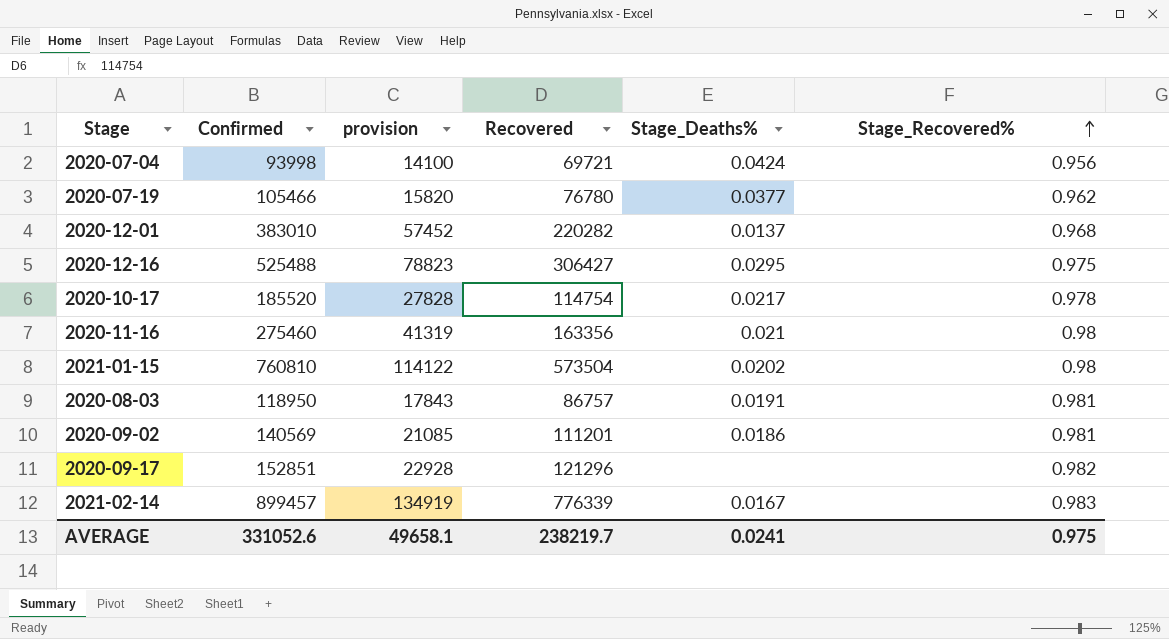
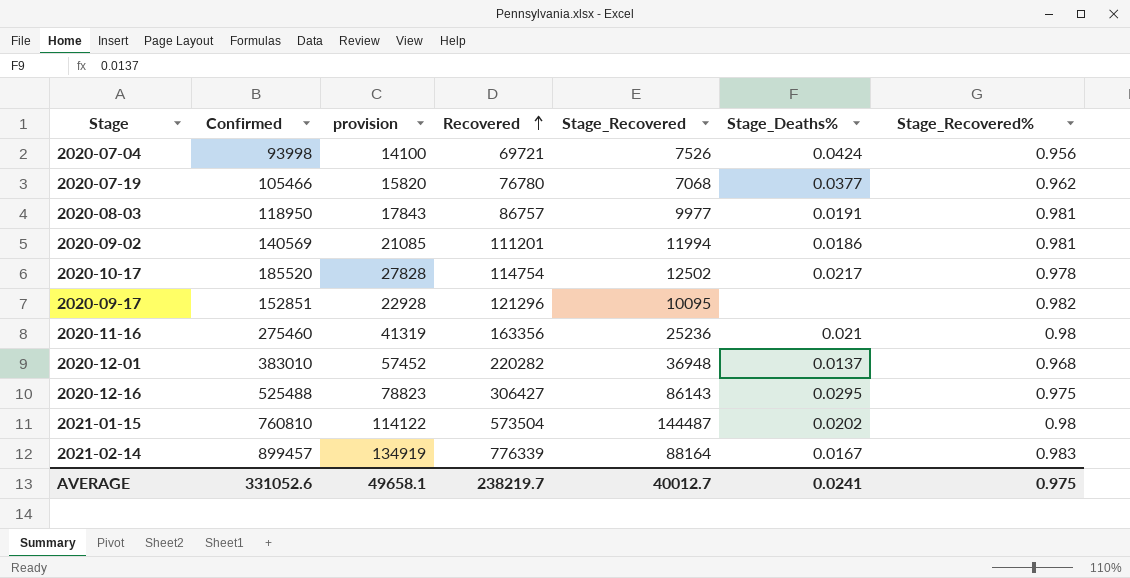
row order: Stage_Recovered% ascending -> Recovered ascending
column Stage_Recovered | position: none -> 5

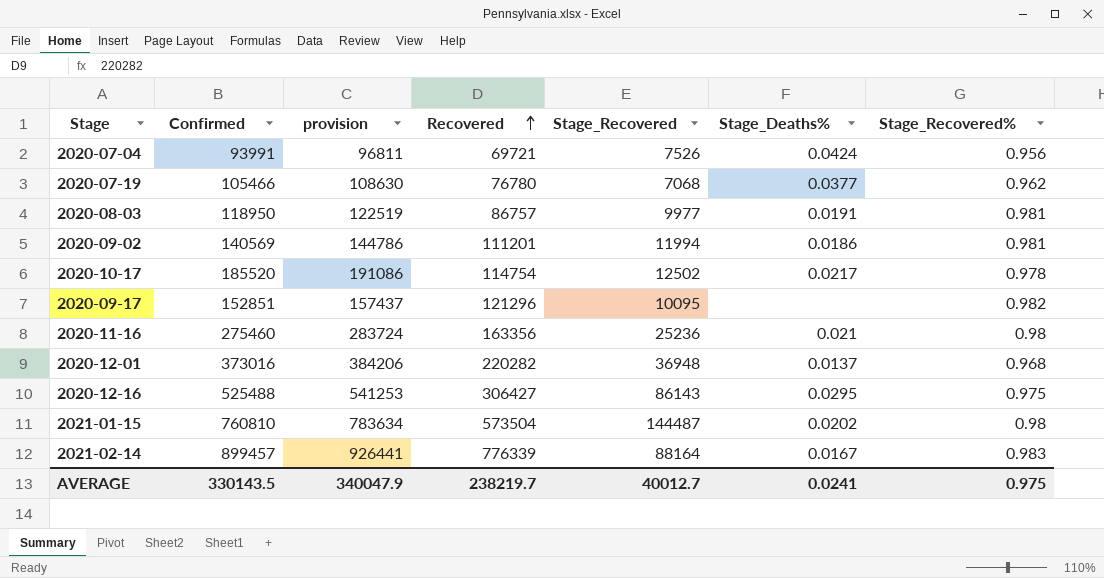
column provision | formula: [Confirmed] * 0.15 -> [Confirmed] * 1.03
2020-07-04 | Confirmed: 93998 -> 93991
2020-12-01 | Confirmed: 383010 -> 373016
AVERAGE | Confirmed: 331052.6 -> 330143.5
AVERAGE | provision: 49658.1 -> 340047.9

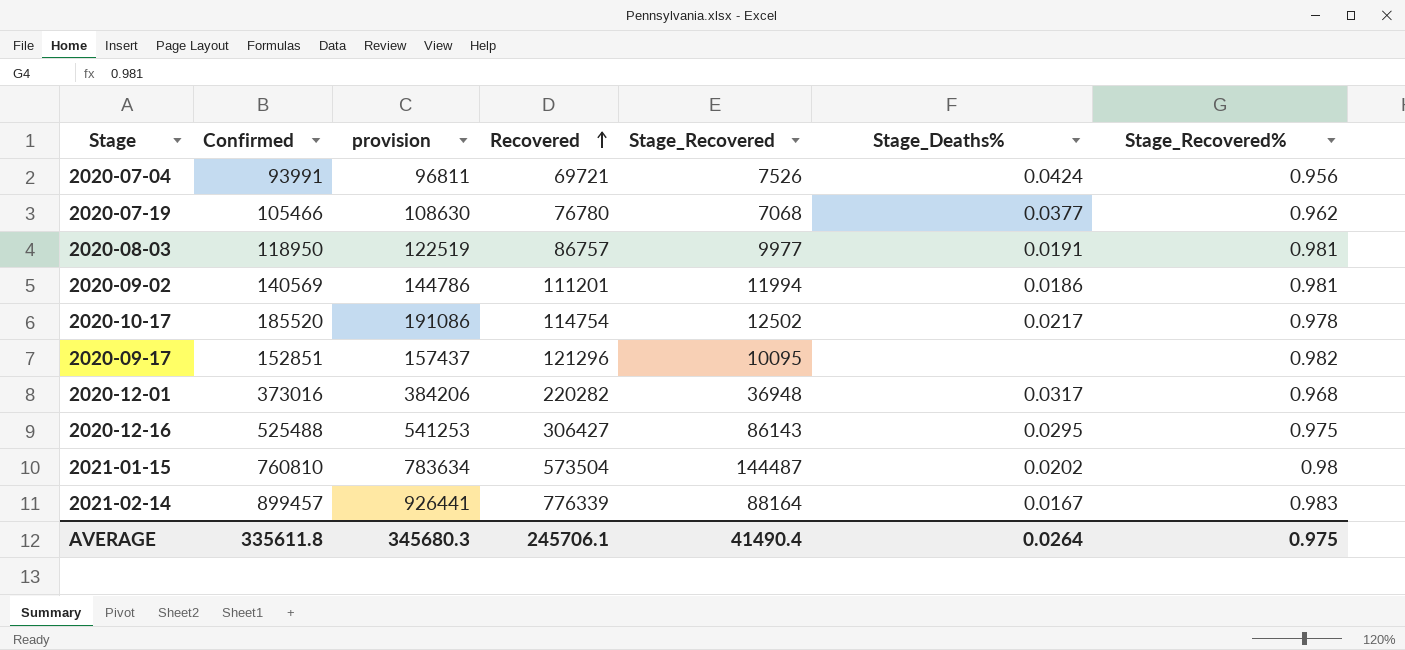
row 2020-11-16: 275460 | 283724 | 163356 | 25236 | 0.021 | 0.98 -> none
2020-12-01 | Stage_Deaths%: 0.0137 -> 0.0317
AVERAGE | Confirmed: 330143.5 -> 335611.8
AVERAGE | provision: 340047.9 -> 345680.3
AVERAGE | Recovered: 238219.7 -> 245706.1
AVERAGE | Stage_Recovered: 40012.7 -> 41490.4
AVERAGE | Stage_Deaths%: 0.0241 -> 0.0264

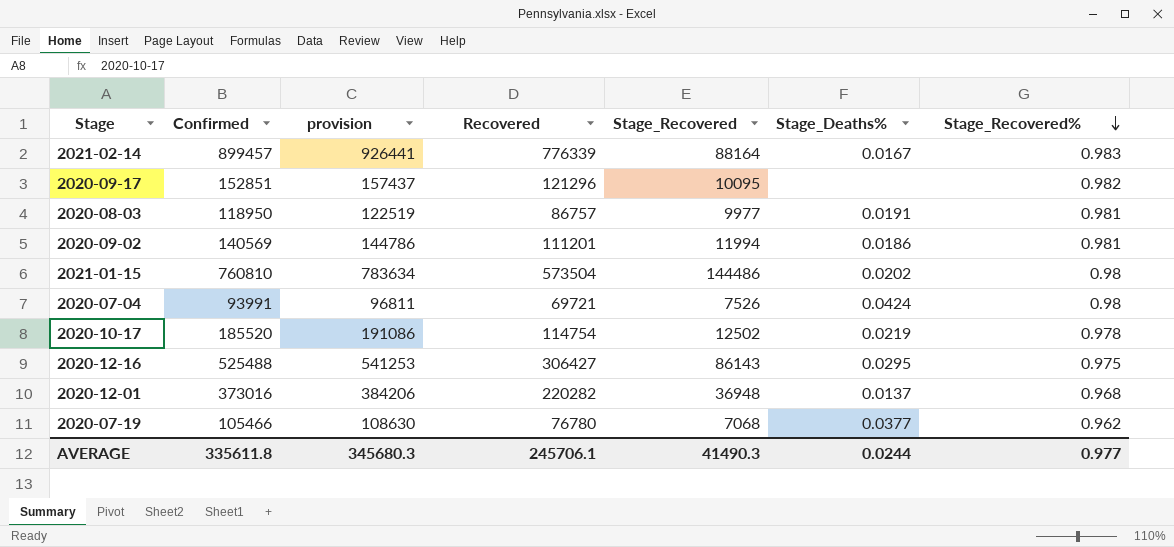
row order: Recovered ascending -> Stage_Recovered% descending
2021-01-15 | Stage_Recovered: 144487 -> 144486
2020-07-04 | Stage_Recovered%: 0.956 -> 0.98
2020-10-17 | Stage_Deaths%: 0.0217 -> 0.0219
2020-12-01 | Stage_Deaths%: 0.0317 -> 0.0137
AVERAGE | Stage_Recovered: 41490.4 -> 41490.3
AVERAGE | Stage_Deaths%: 0.0264 -> 0.0244
AVERAGE | Stage_Recovered%: 0.975 -> 0.977

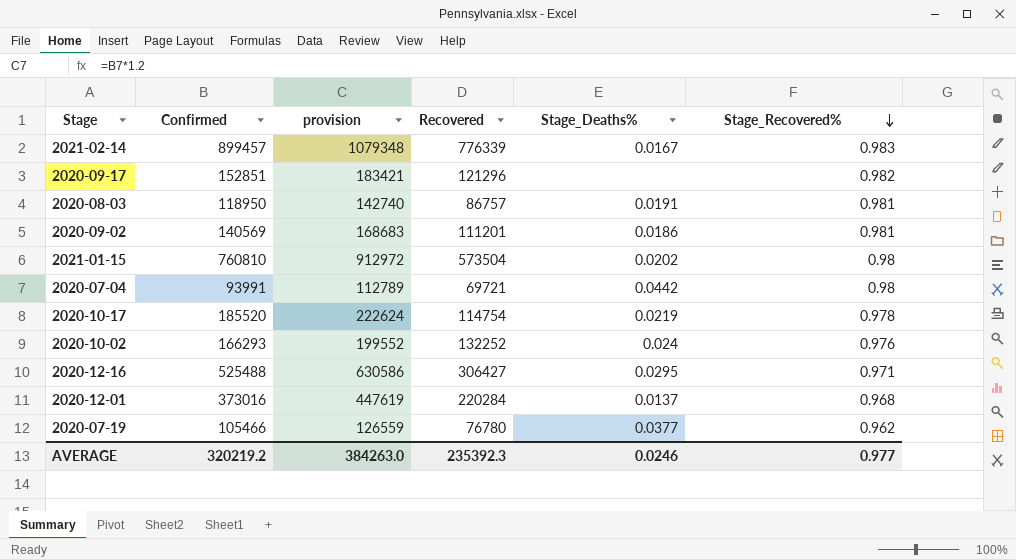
column Stage_Recovered | position: 5 -> none
column provision | formula: [Confirmed] * 1.03 -> [Confirmed] * 1.2
2020-07-04 | Stage_Deaths%: 0.0424 -> 0.0442
row 2020-10-02: none -> 166293 | 199552 | 132252 | 0.024 | 0.976
2020-12-16 | Stage_Recovered%: 0.975 -> 0.971
2020-12-01 | Recovered: 220282 -> 220284
AVERAGE | Confirmed: 335611.8 -> 320219.2
AVERAGE | provision: 345680.3 -> 384263.0
AVERAGE | Recovered: 245706.1 -> 235392.3
AVERAGE | Stage_Deaths%: 0.0244 -> 0.0246

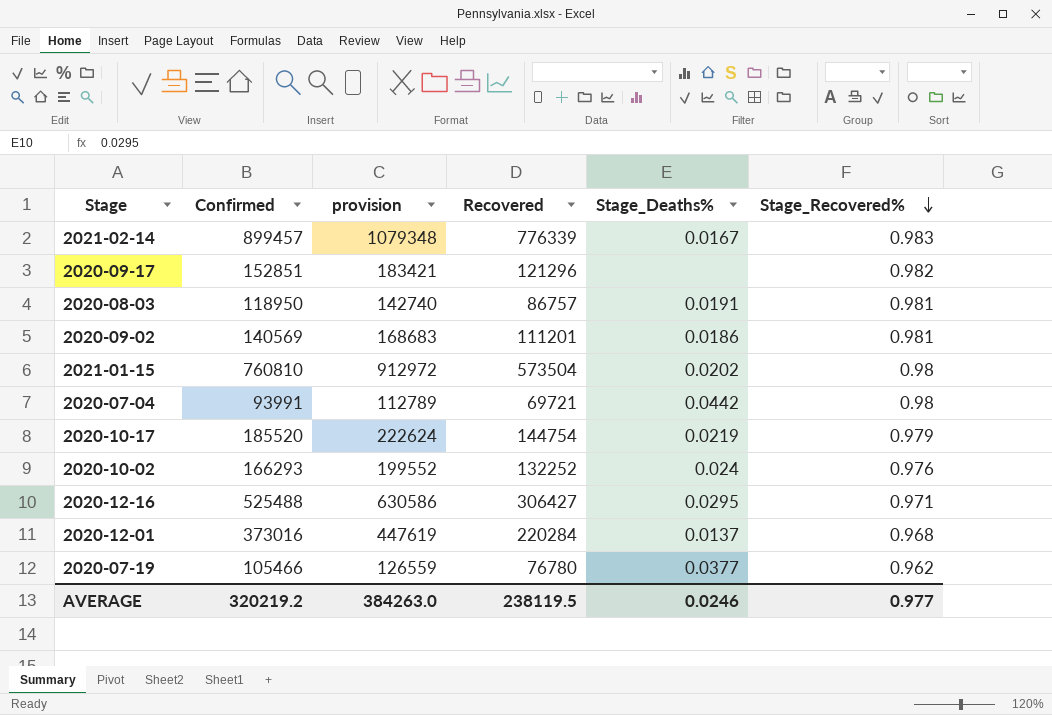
2020-10-17 | Recovered: 114754 -> 144754
2020-10-17 | Stage_Recovered%: 0.978 -> 0.979
AVERAGE | Recovered: 235392.3 -> 238119.5

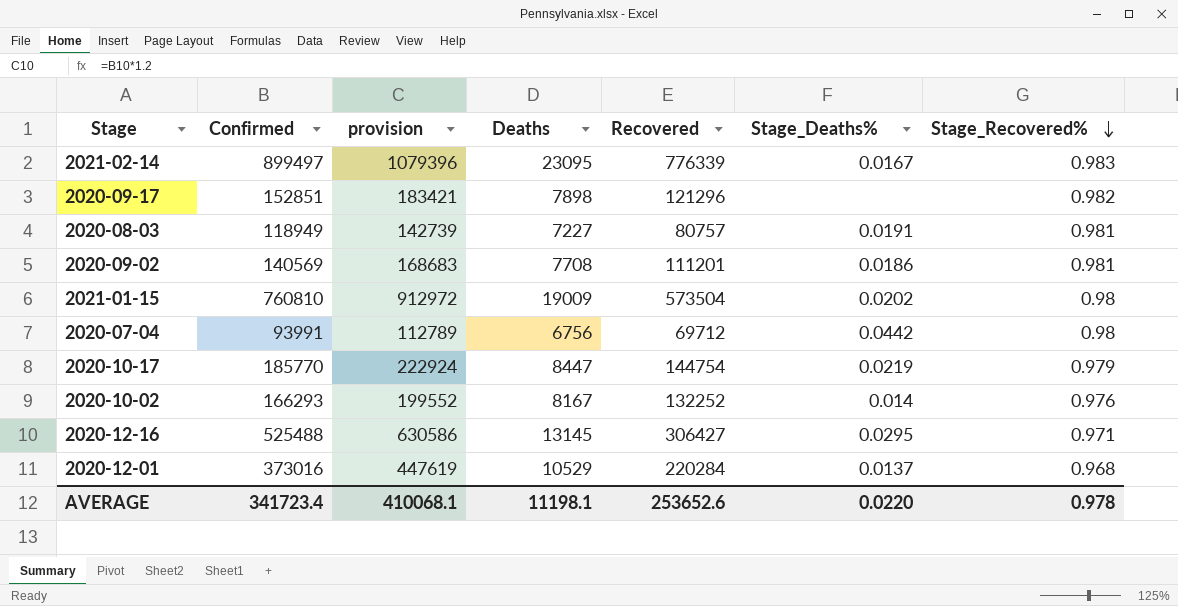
column Deaths | position: none -> 4
row 2020-07-19: 105466 | 126559 | 76780 | 0.0377 | 0.962 -> none
2021-02-14 | Confirmed: 899457 -> 899497
2021-02-14 | provision: 1079348 -> 1079396
2020-08-03 | Confirmed: 118950 -> 118949
2020-08-03 | provision: 142740 -> 142739
2020-08-03 | Recovered: 86757 -> 80757
2020-07-04 | Recovered: 69721 -> 69712
2020-10-17 | Confirmed: 185520 -> 185770
2020-10-17 | provision: 222624 -> 222924
2020-10-02 | Stage_Deaths%: 0.024 -> 0.014
AVERAGE | Confirmed: 320219.2 -> 341723.4
AVERAGE | provision: 384263.0 -> 410068.1
AVERAGE | Recovered: 238119.5 -> 253652.6
AVERAGE | Stage_Deaths%: 0.0246 -> 0.0220
AVERAGE | Stage_Recovered%: 0.977 -> 0.978

